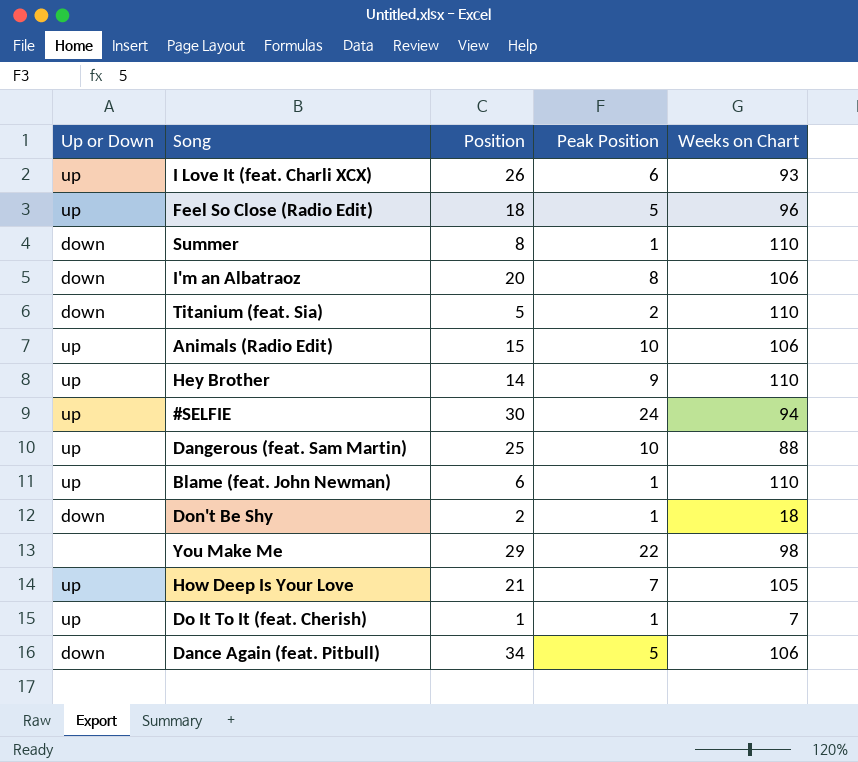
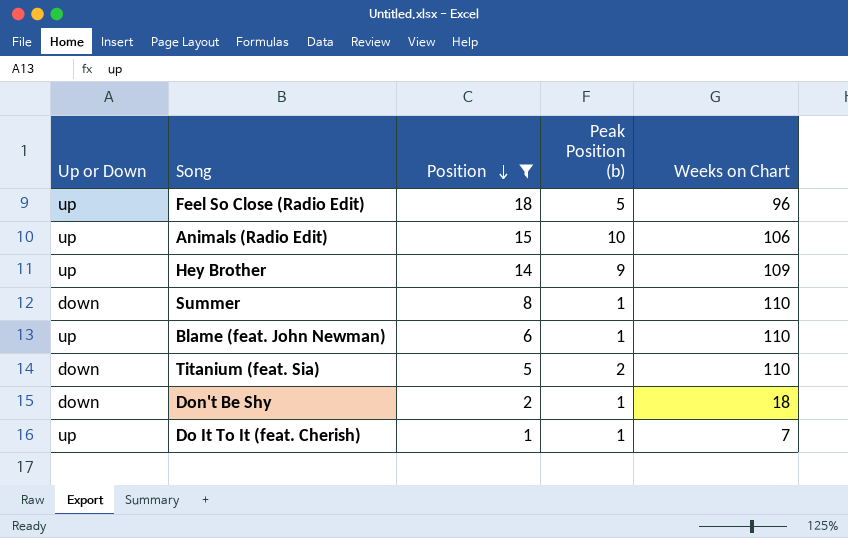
filter: none -> Position <= 18
row order: none -> Position descending
column name: Peak Position -> Peak Position (b)
Hey Brother | Weeks on Chart: 110 -> 109

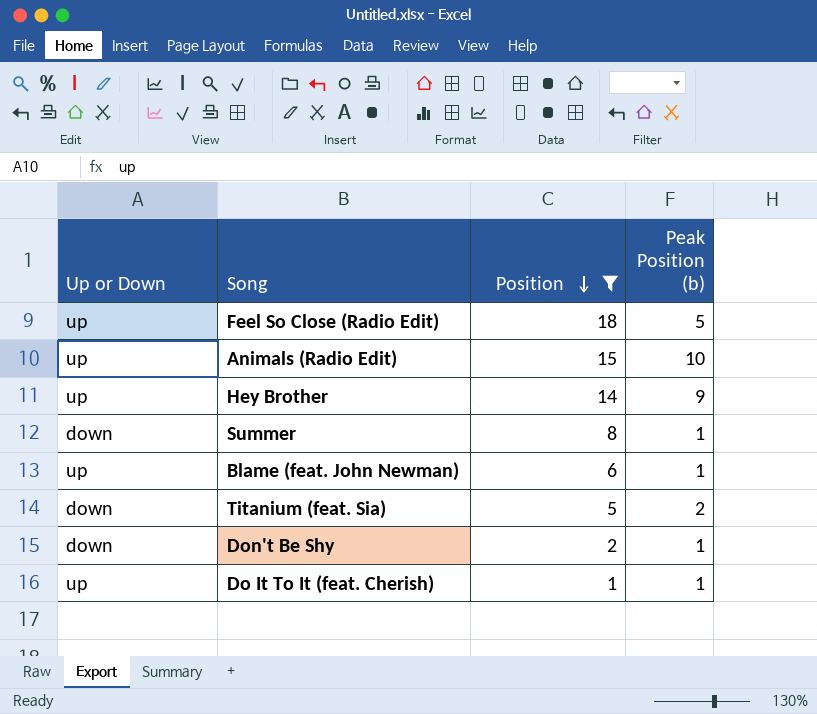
column Weeks on Chart | position: 5 -> none

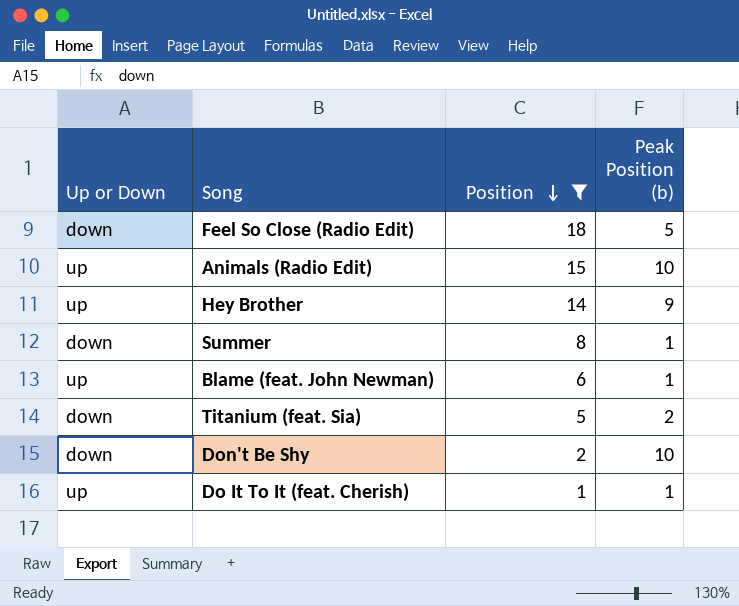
Feel So Close (Radio Edit) | Up or Down: up -> down
Don't Be Shy | Peak Position (b): 1 -> 10

